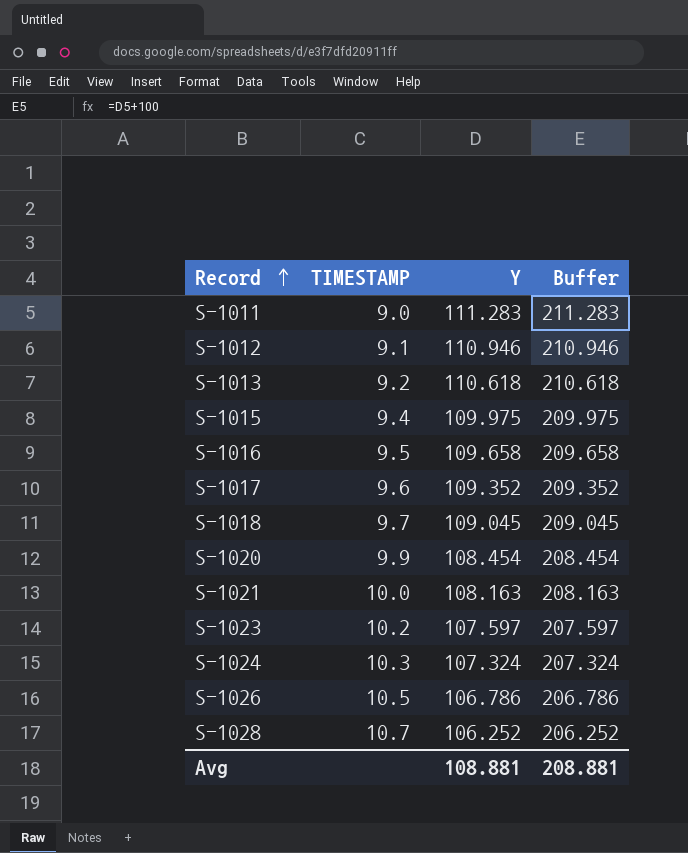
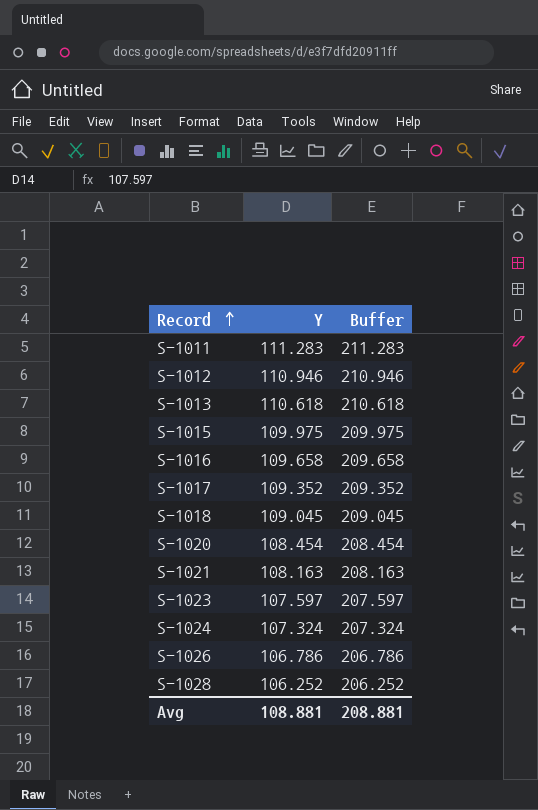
column TIMESTAMP | position: 2 -> none

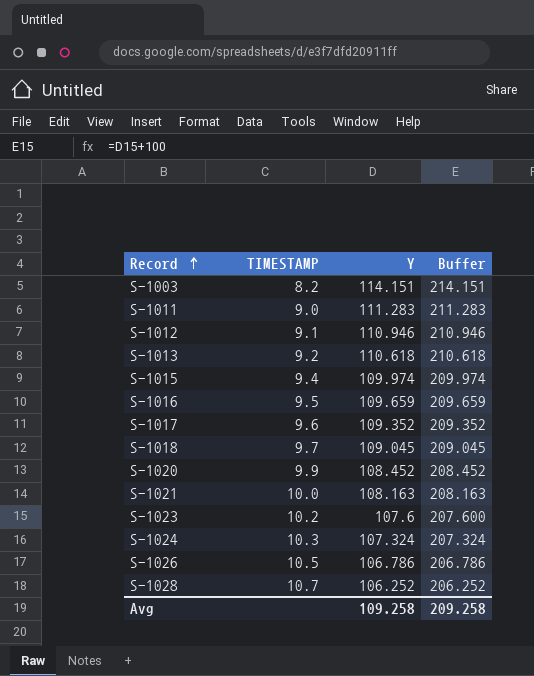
column TIMESTAMP | position: none -> 2
row S-1003: none -> 8.2 | 114.151 | 214.151
S-1015 | Y: 109.975 -> 109.974
S-1015 | Buffer: 209.975 -> 209.974
S-1016 | Y: 109.658 -> 109.659
S-1016 | Buffer: 209.658 -> 209.659
S-1020 | Y: 108.454 -> 108.452
S-1020 | Buffer: 208.454 -> 208.452
S-1023 | Y: 107.597 -> 107.6
S-1023 | Buffer: 207.597 -> 207.600
Avg | Y: 108.881 -> 109.258
Avg | Buffer: 208.881 -> 209.258

